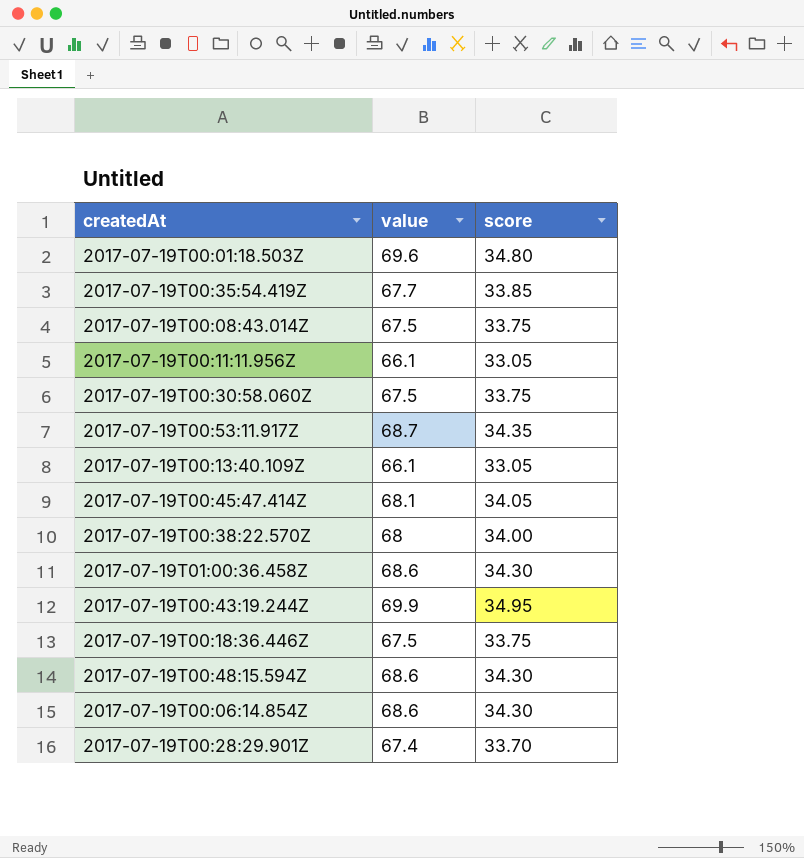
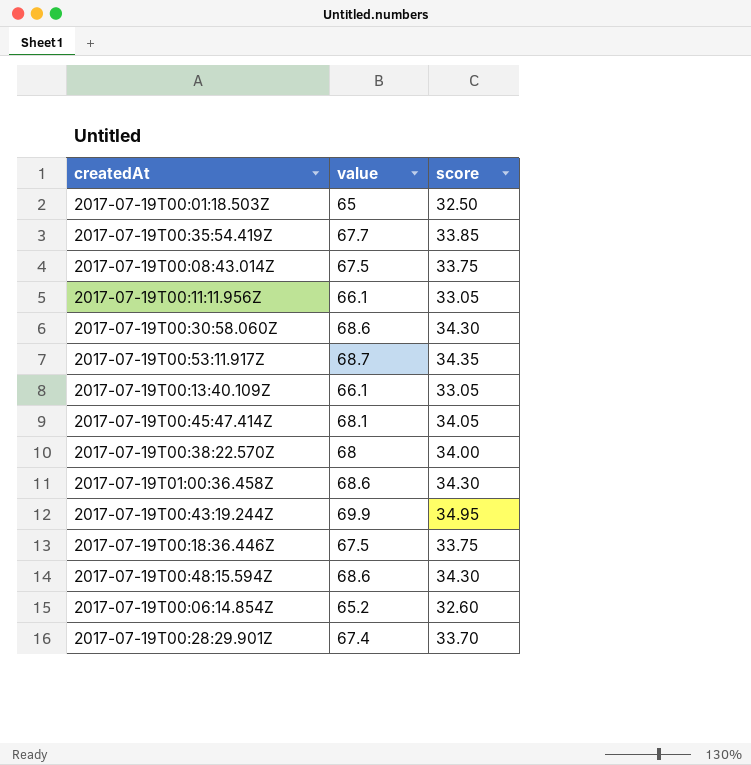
2017-07-19T00:01:18.503Z | value: 69.6 -> 65
2017-07-19T00:01:18.503Z | score: 34.80 -> 32.50
2017-07-19T00:30:58.060Z | value: 67.5 -> 68.6
2017-07-19T00:30:58.060Z | score: 33.75 -> 34.30
2017-07-19T00:06:14.854Z | value: 68.6 -> 65.2
2017-07-19T00:06:14.854Z | score: 34.30 -> 32.60

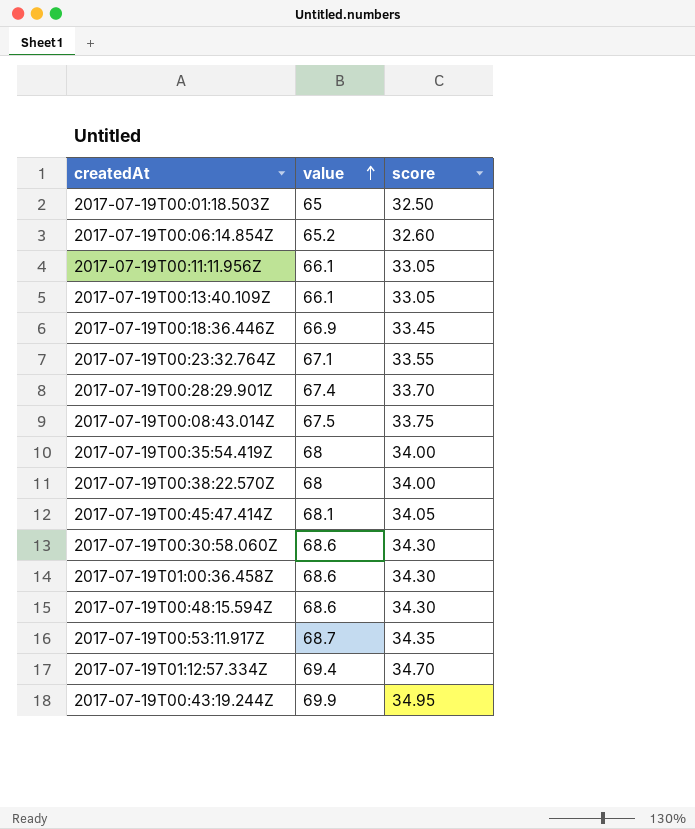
row order: none -> value ascending
2017-07-19T00:18:36.446Z | value: 67.5 -> 66.9
2017-07-19T00:18:36.446Z | score: 33.75 -> 33.45
row 2017-07-19T00:23:32.764Z: none -> 67.1 | 33.55
2017-07-19T00:35:54.419Z | value: 67.7 -> 68
2017-07-19T00:35:54.419Z | score: 33.85 -> 34.00
row 2017-07-19T01:12:57.334Z: none -> 69.4 | 34.70

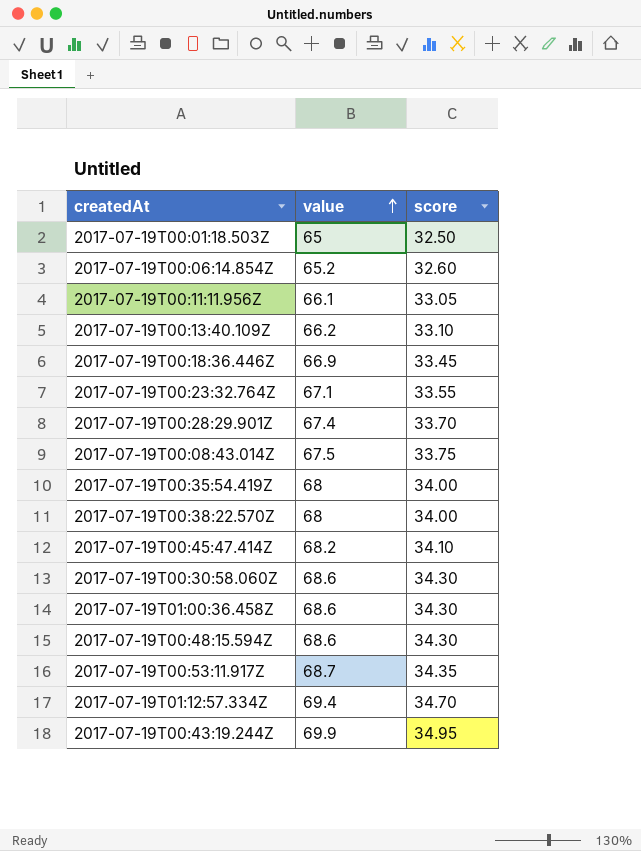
2017-07-19T00:13:40.109Z | value: 66.1 -> 66.2
2017-07-19T00:13:40.109Z | score: 33.05 -> 33.10
2017-07-19T00:45:47.414Z | value: 68.1 -> 68.2
2017-07-19T00:45:47.414Z | score: 34.05 -> 34.10

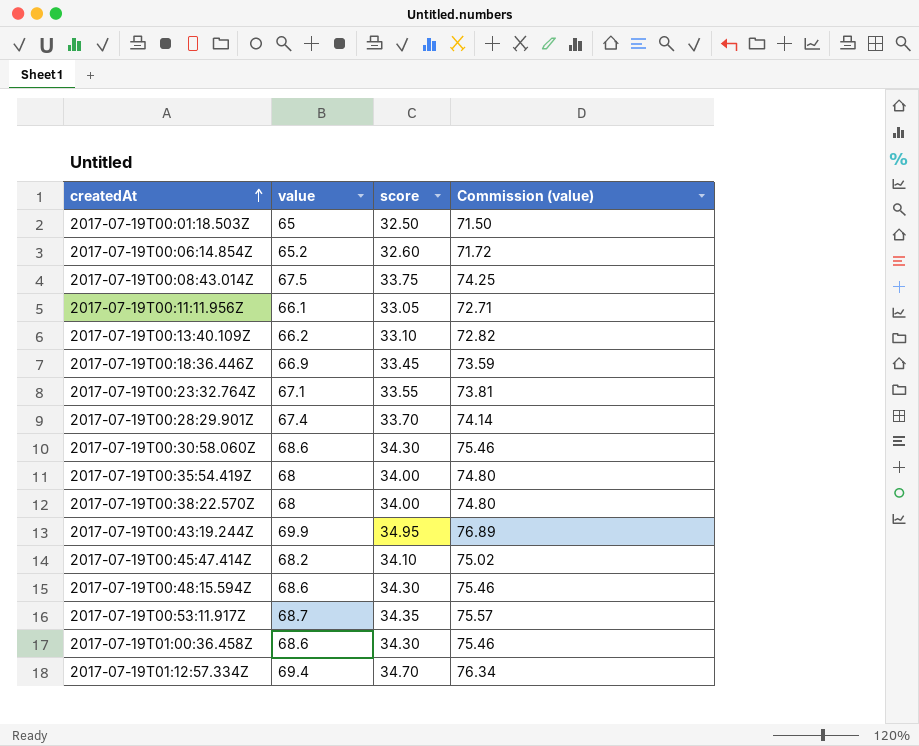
row order: value ascending -> createdAt ascending
column Commission (value) | formula: none -> [value] * 1.1

